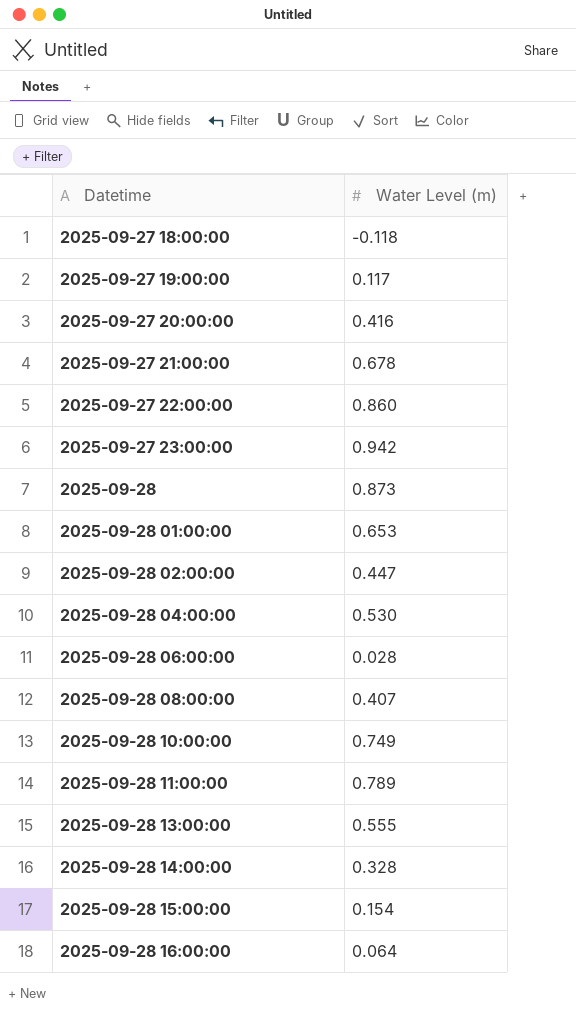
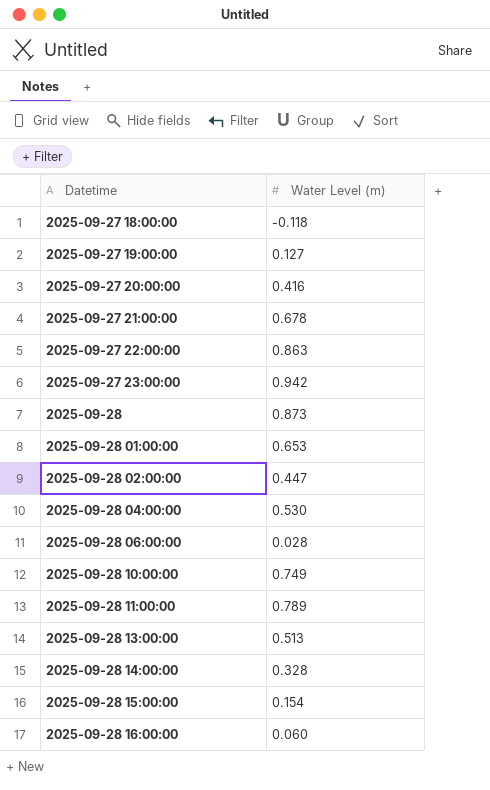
row 2025-09-28 08:00:00: 0.407 -> none
2025-09-27 19:00:00 | Water Level (m): 0.117 -> 0.127
2025-09-27 22:00:00 | Water Level (m): 0.860 -> 0.863
2025-09-28 13:00:00 | Water Level (m): 0.555 -> 0.513
2025-09-28 16:00:00 | Water Level (m): 0.064 -> 0.060

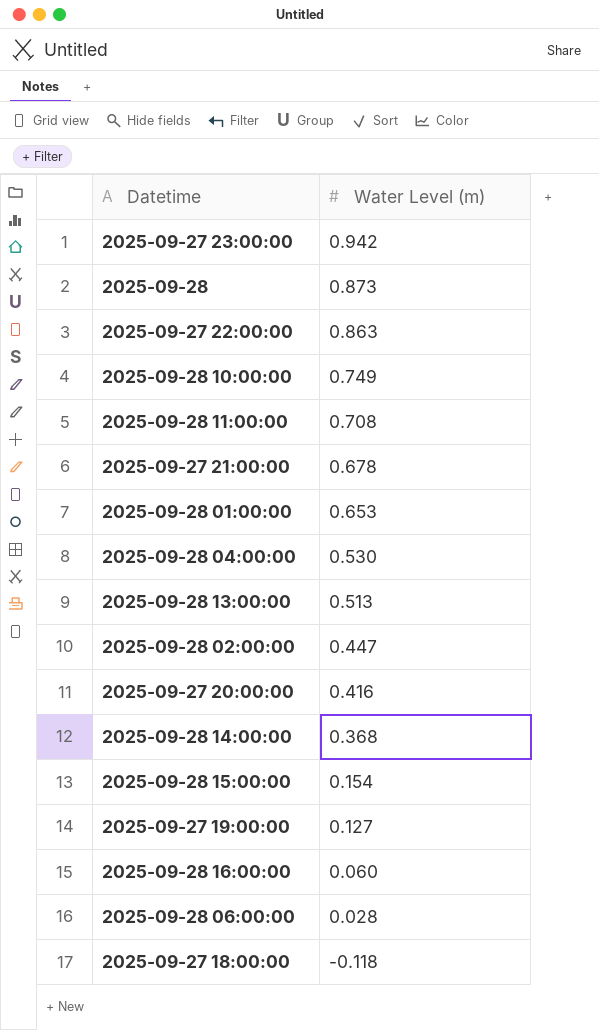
row order: Datetime ascending -> Water Level (m) descending
2025-09-28 11:00:00 | Water Level (m): 0.789 -> 0.708
2025-09-28 14:00:00 | Water Level (m): 0.328 -> 0.368

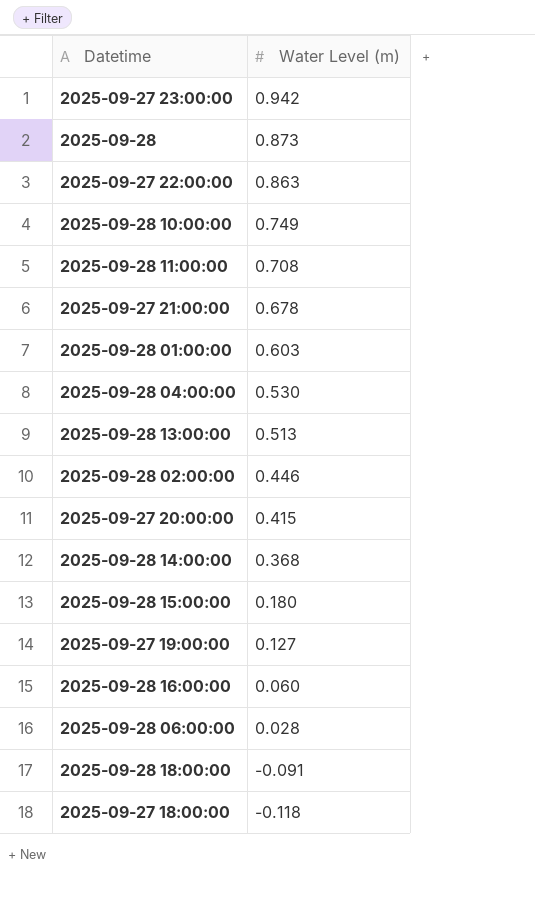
2025-09-28 01:00:00 | Water Level (m): 0.653 -> 0.603
2025-09-28 02:00:00 | Water Level (m): 0.447 -> 0.446
2025-09-27 20:00:00 | Water Level (m): 0.416 -> 0.415
2025-09-28 15:00:00 | Water Level (m): 0.154 -> 0.180
row 2025-09-28 18:00:00: none -> -0.091

